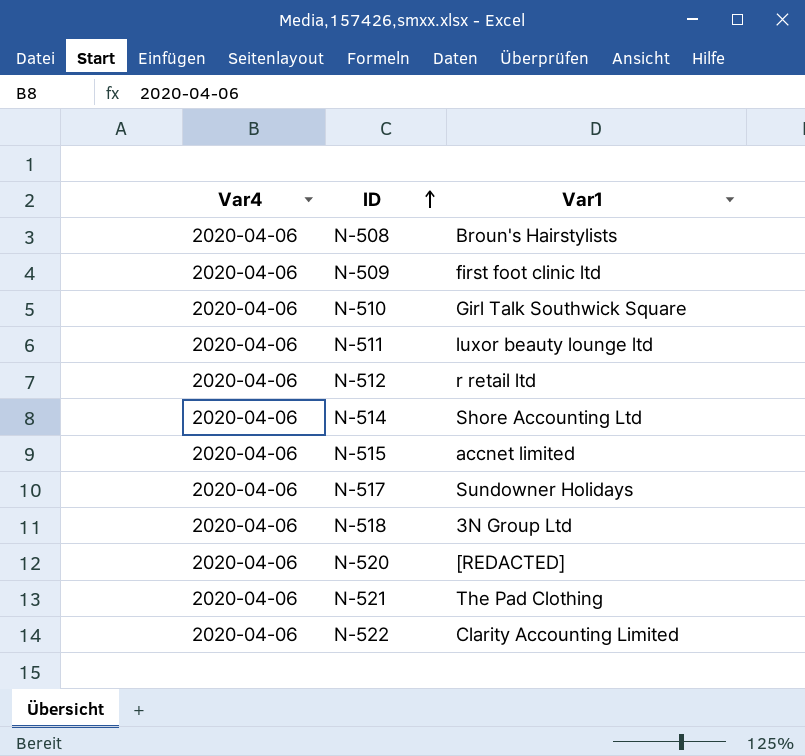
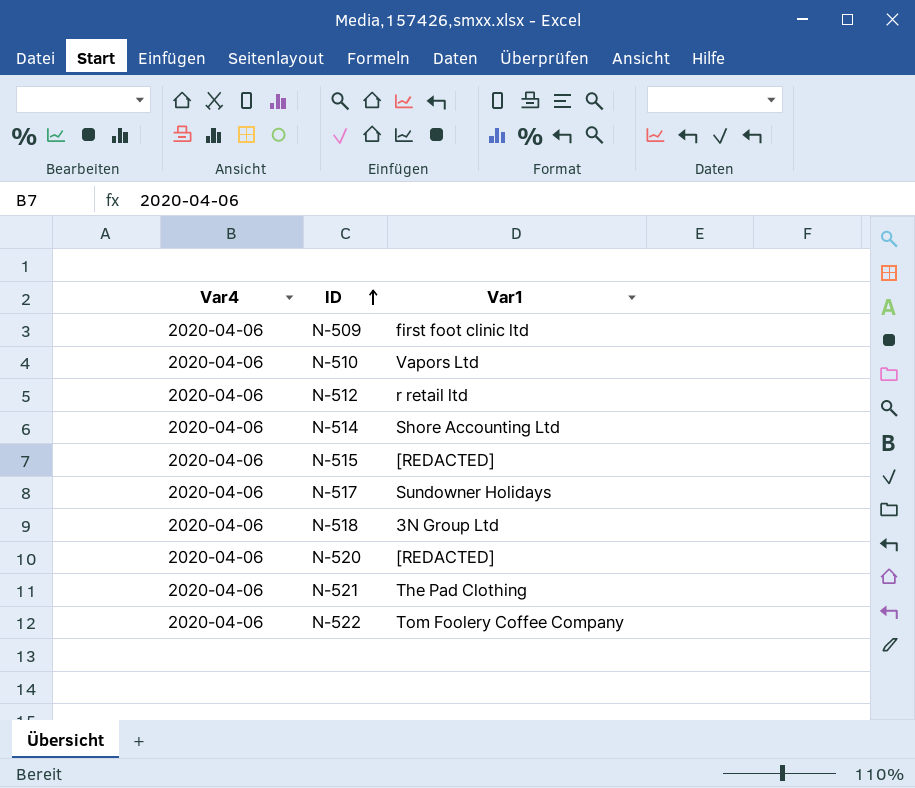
row N-508: 2020-04-06 | Broun's Hairstylists -> none
row N-511: 2020-04-06 | luxor beauty lounge ltd -> none
N-510 | Var1: Girl Talk Southwick Square -> Vapors Ltd
N-515 | Var1: accnet limited -> [REDACTED]
N-522 | Var1: Clarity Accounting Limited -> Tom Foolery Coffee Company

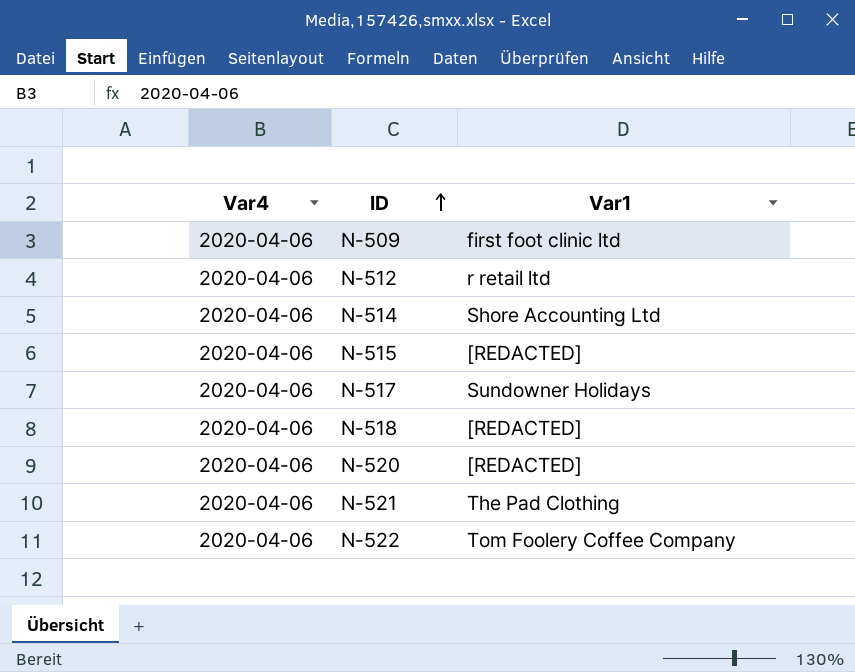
row N-510: 2020-04-06 | Vapors Ltd -> none
N-518 | Var1: 3N Group Ltd -> [REDACTED]

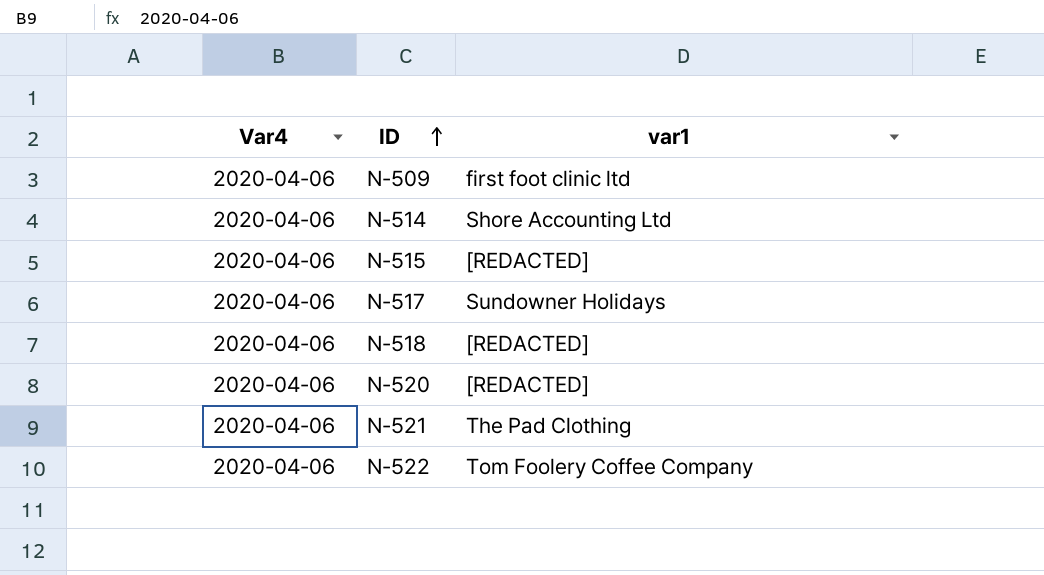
column name: Var1 -> var1
row N-512: 2020-04-06 | r retail ltd -> none

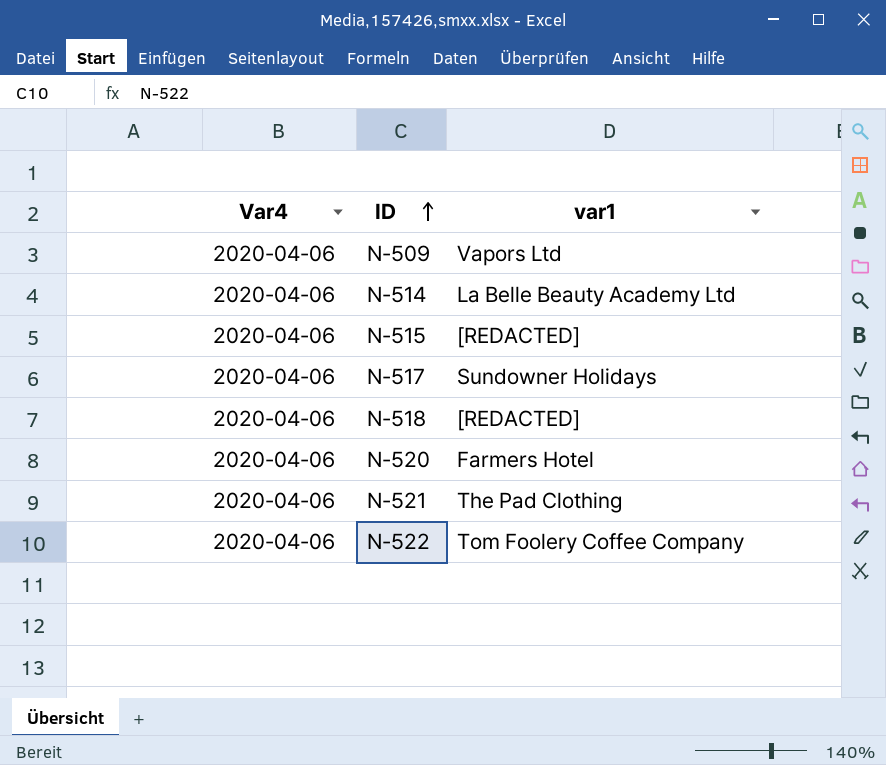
N-509 | var1: first foot clinic ltd -> Vapors Ltd
N-514 | var1: Shore Accounting Ltd -> La Belle Beauty Academy Ltd
N-520 | var1: [REDACTED] -> Farmers Hotel

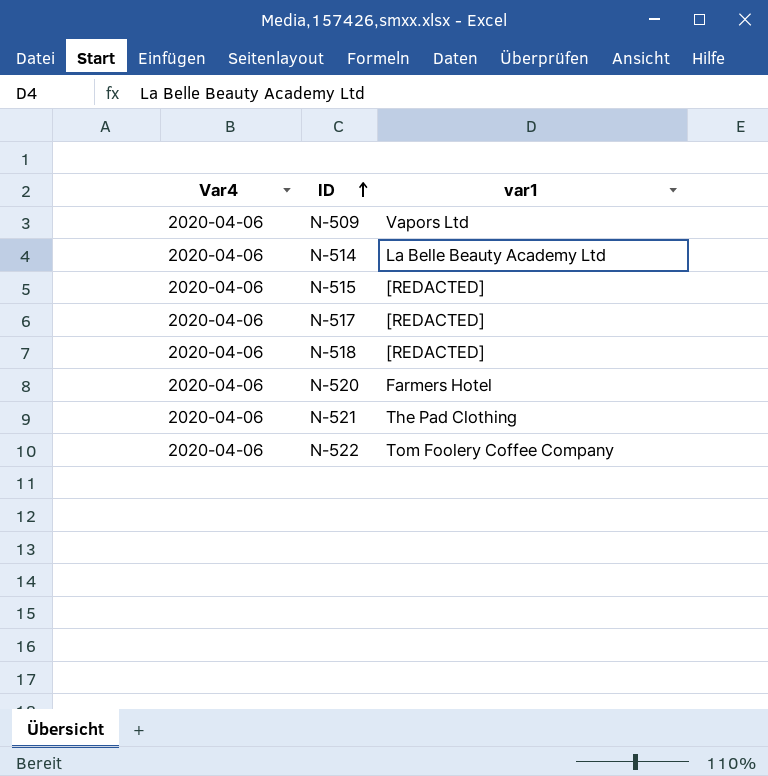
N-517 | var1: Sundowner Holidays -> [REDACTED]

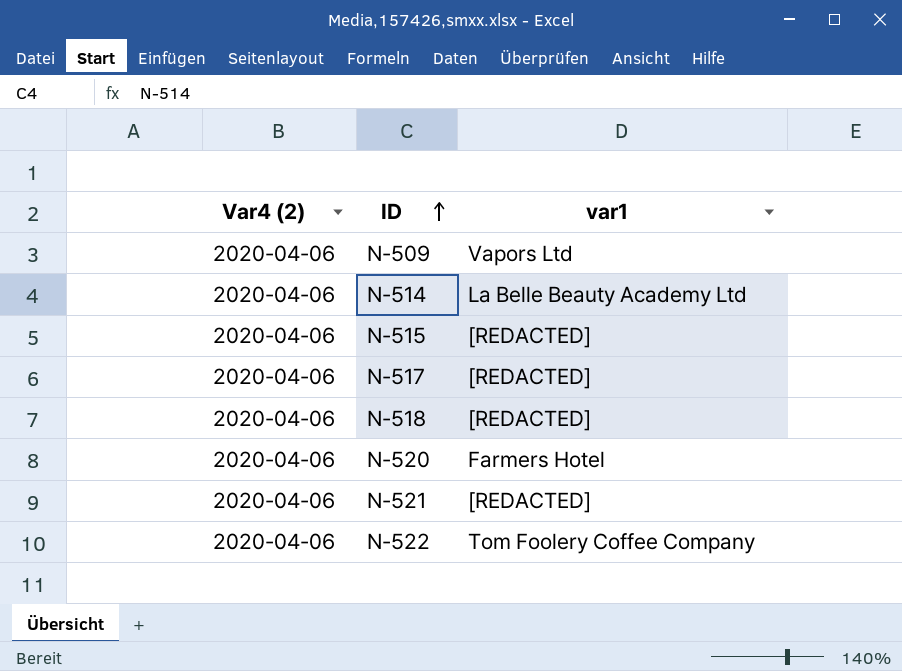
column name: Var4 -> Var4 (2)
N-521 | var1: The Pad Clothing -> [REDACTED]

